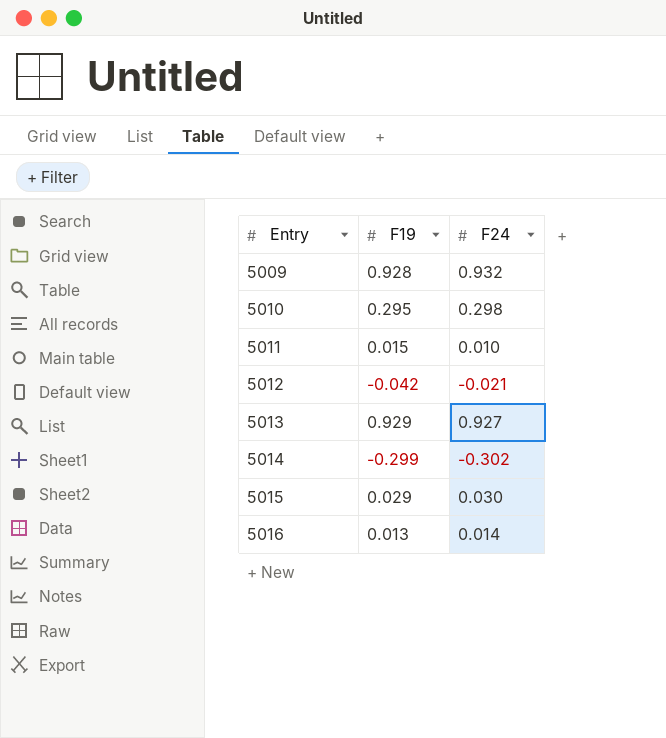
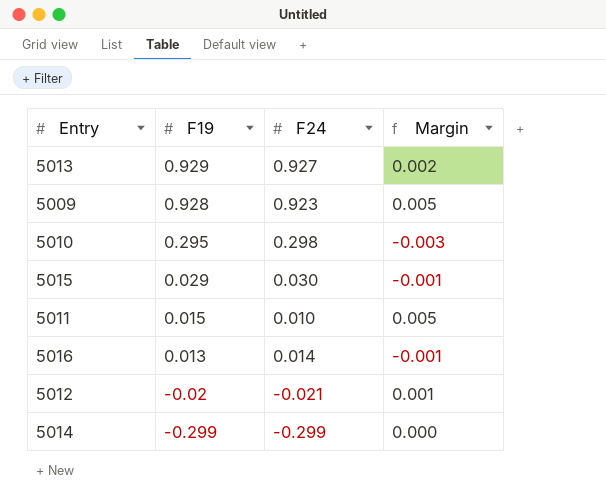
row order: Entry ascending -> F19 descending
column Margin | formula: none -> [F19] - [F24]
5009 | F24: 0.932 -> 0.923
5012 | F19: -0.042 -> -0.02
5014 | F24: -0.302 -> -0.299

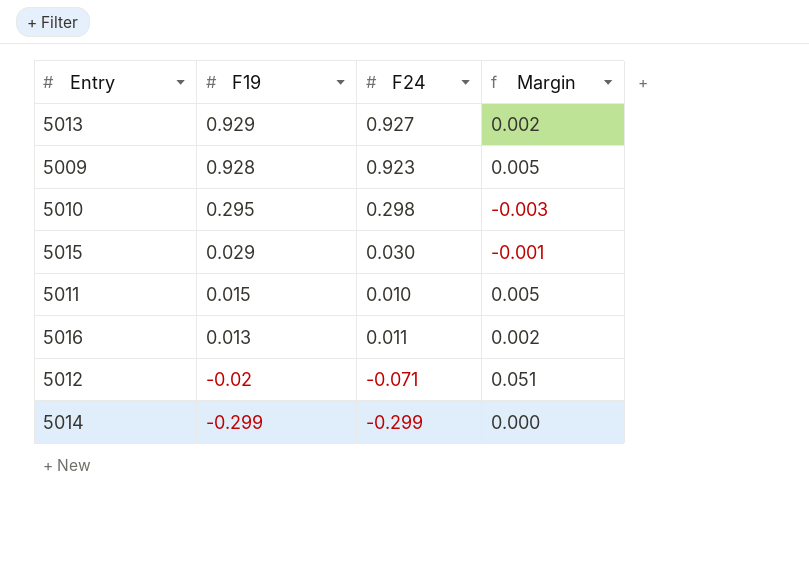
5016 | F24: 0.014 -> 0.011
5016 | Margin: -0.001 -> 0.002
5012 | F24: -0.021 -> -0.071
5012 | Margin: 0.001 -> 0.051

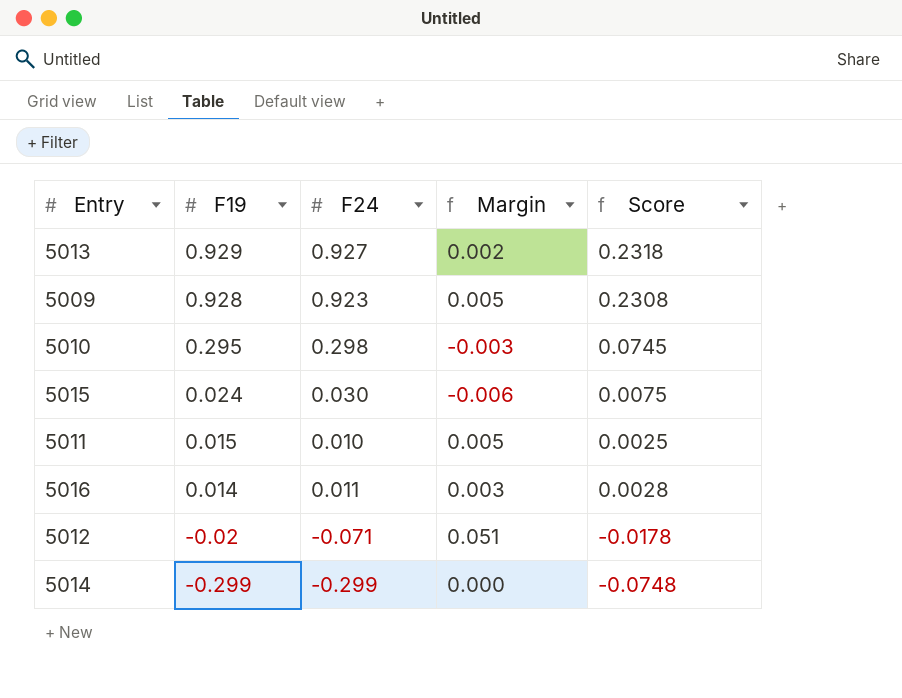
column Score | formula: none -> [F24] * 0.25
5015 | F19: 0.029 -> 0.024
5015 | Margin: -0.001 -> -0.006
5016 | F19: 0.013 -> 0.014
5016 | Margin: 0.002 -> 0.003

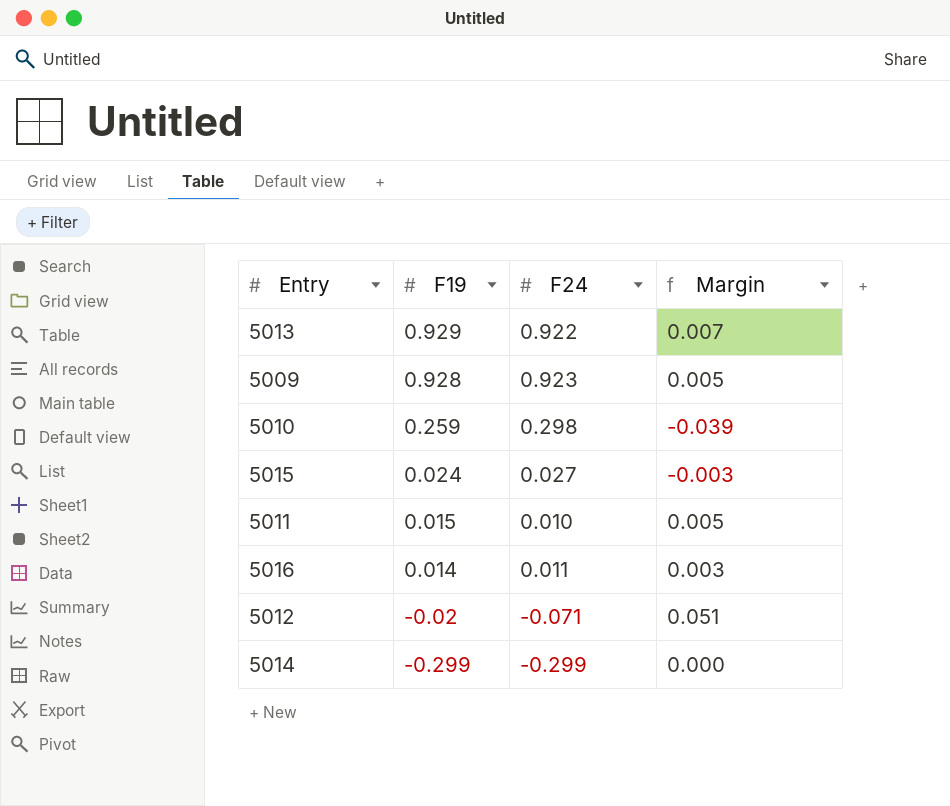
column Score | formula: [F24] * 0.25 -> none
5013 | F24: 0.927 -> 0.922
5013 | Margin: 0.002 -> 0.007
5010 | F19: 0.295 -> 0.259
5010 | Margin: -0.003 -> -0.039
5015 | F24: 0.030 -> 0.027
5015 | Margin: -0.006 -> -0.003

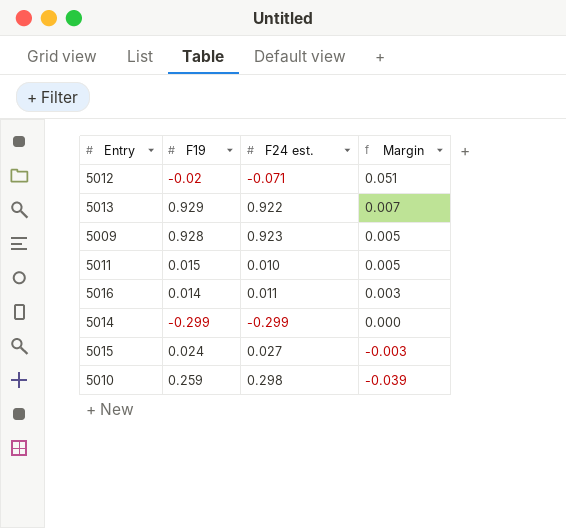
row order: F19 descending -> Margin descending
column name: F24 -> F24 est.

